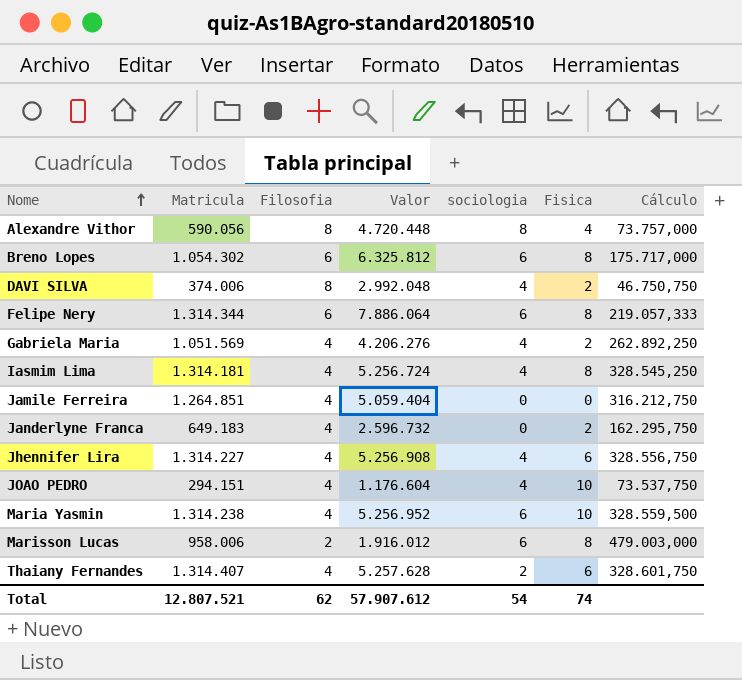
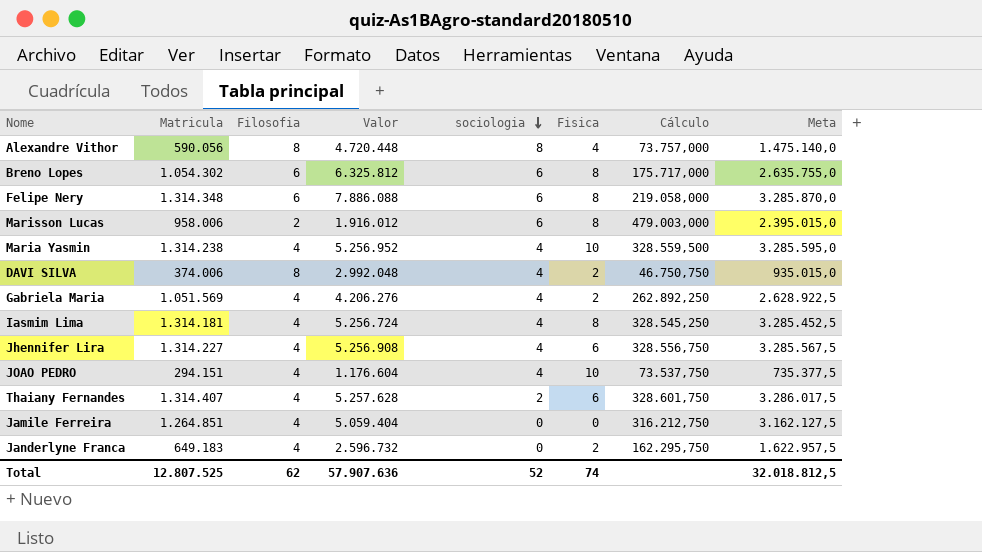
row order: Nome ascending -> sociologia descending
column Meta | formula: none -> [Matricula] * 2,5
Felipe Nery | Matricula: 1.314.344 -> 1.314.348
Felipe Nery | Valor: 7.886.064 -> 7.886.088
Felipe Nery | Cálculo: 219.057,333 -> 219.058,000
Maria Yasmin | sociologia: 6 -> 4
Total | Matricula: 12.807.521 -> 12.807.525
Total | Valor: 57.907.612 -> 57.907.636
Total | sociologia: 54 -> 52

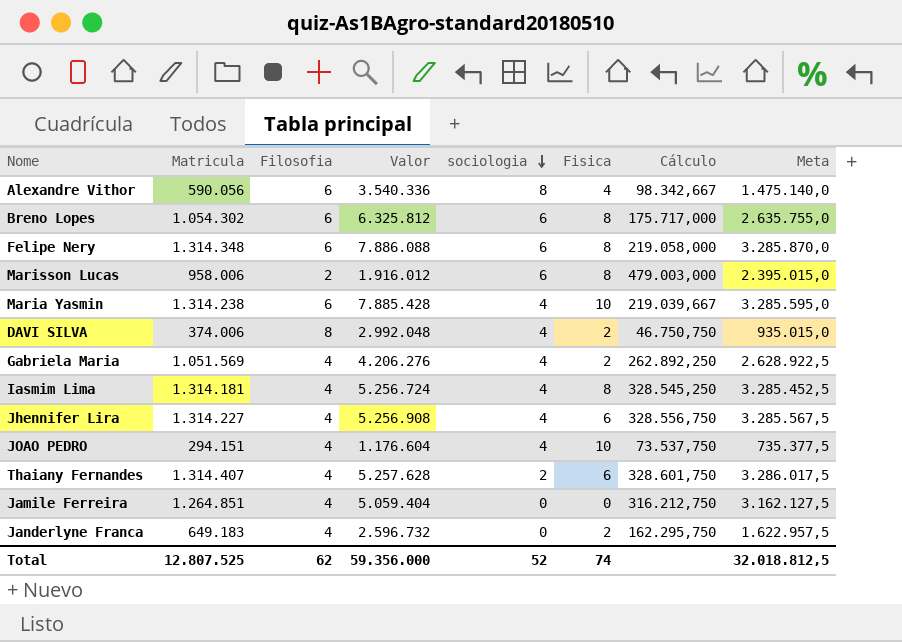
Alexandre Vithor | Filosofia: 8 -> 6
Alexandre Vithor | Valor: 4.720.448 -> 3.540.336
Alexandre Vithor | Cálculo: 73.757,000 -> 98.342,667
Maria Yasmin | Filosofia: 4 -> 6
Maria Yasmin | Valor: 5.256.952 -> 7.885.428
Maria Yasmin | Cálculo: 328.559,500 -> 219.039,667
Total | Valor: 57.907.636 -> 59.356.000

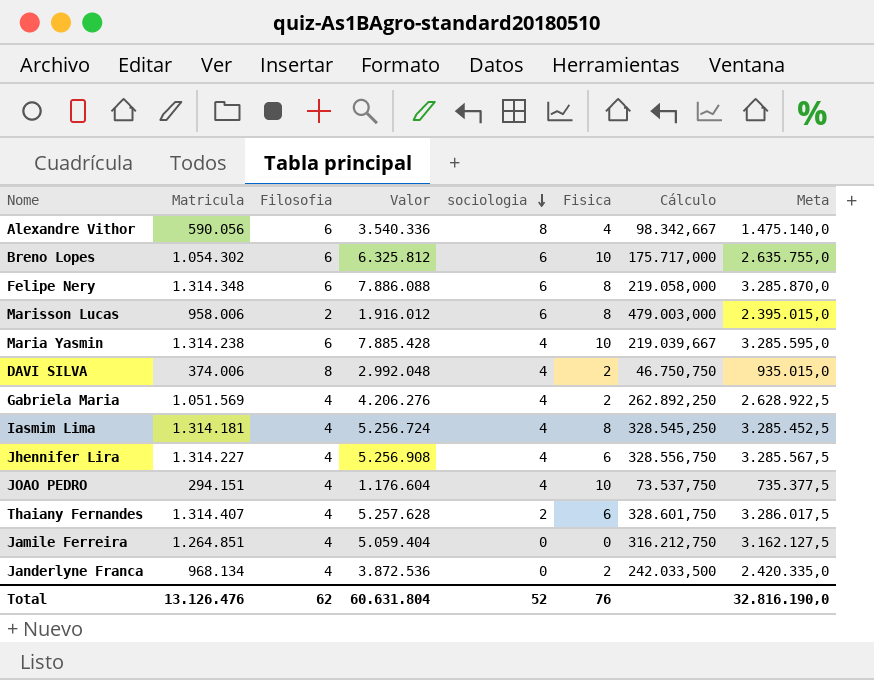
Breno Lopes | Fisica: 8 -> 10
Janderlyne Franca | Matricula: 649.183 -> 968.134
Janderlyne Franca | Valor: 2.596.732 -> 3.872.536
Janderlyne Franca | Cálculo: 162.295,750 -> 242.033,500
Janderlyne Franca | Meta: 1.622.957,5 -> 2.420.335,0
Total | Matricula: 12.807.525 -> 13.126.476
Total | Valor: 59.356.000 -> 60.631.804
Total | Fisica: 74 -> 76
Total | Meta: 32.018.812,5 -> 32.816.190,0

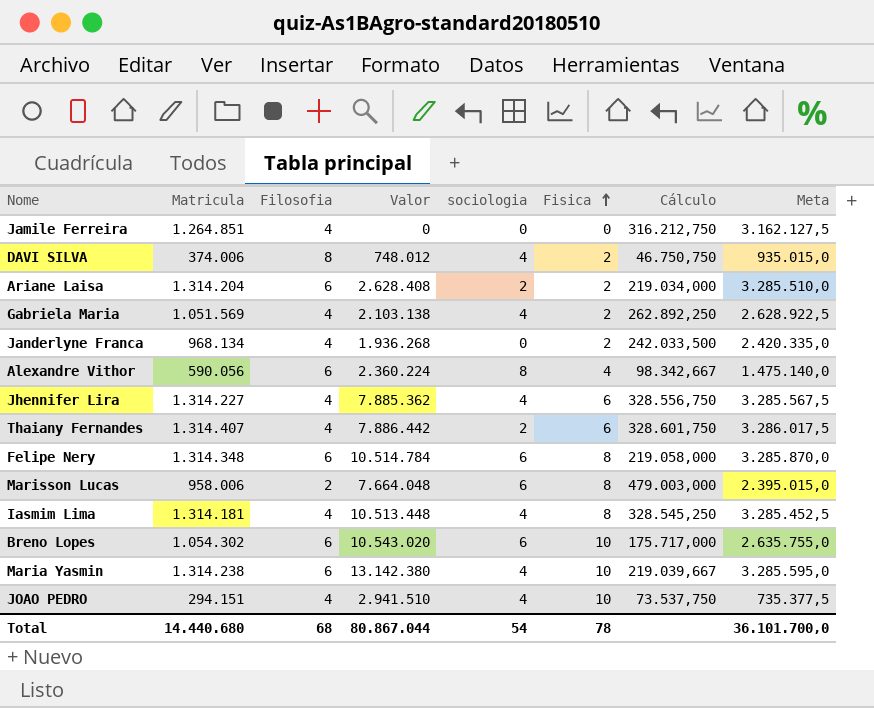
row order: sociologia descending -> Fisica ascending
column Valor | formula: [Matricula] * [Filosofia] -> [Matricula] * [Fisica]
row Ariane Laisa: none -> 1.314.204 | 6 | 2.628.408 | 2 | 2 | 219.034,000 | 3.285.510,0
Total | Matricula: 13.126.476 -> 14.440.680
Total | Filosofia: 62 -> 68
Total | Valor: 60.631.804 -> 80.867.044
Total | sociologia: 52 -> 54
Total | Fisica: 76 -> 78
Total | Meta: 32.816.190,0 -> 36.101.700,0

